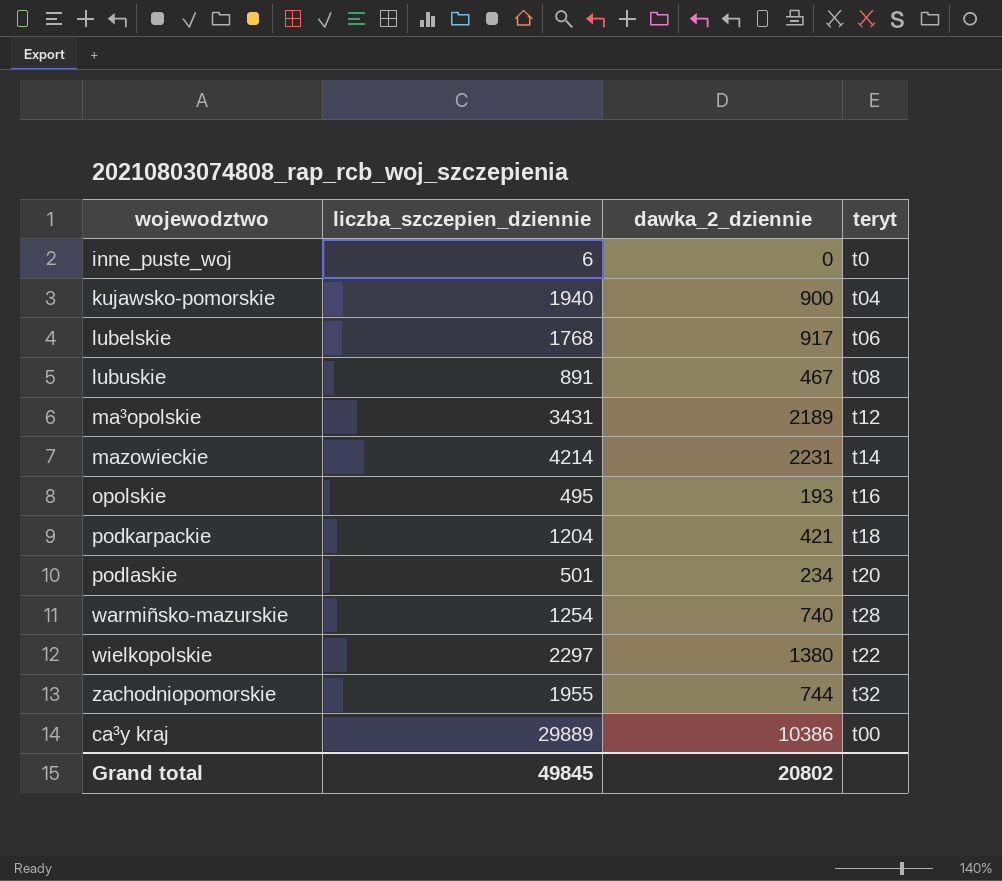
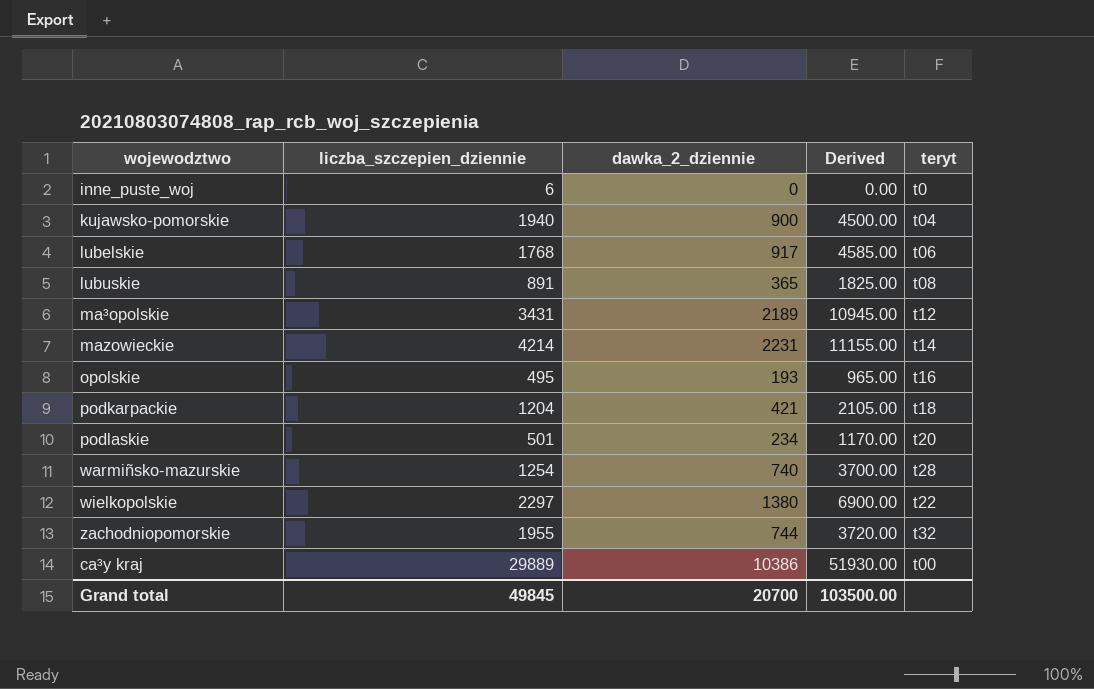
column Derived | formula: none -> [dawka_2_dziennie] * 5
lubuskie | dawka_2_dziennie: 467 -> 365
Grand total | dawka_2_dziennie: 20802 -> 20700

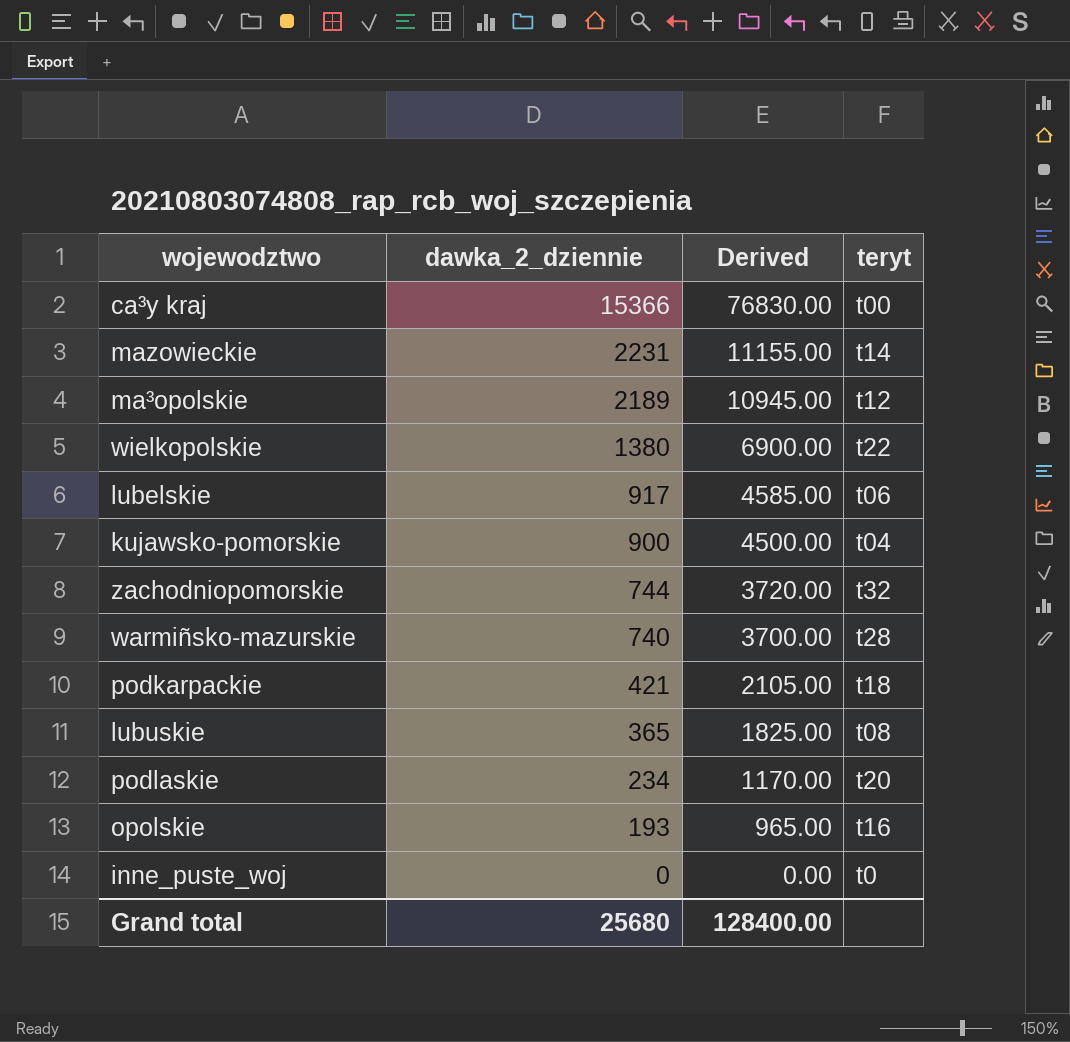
row order: none -> dawka_2_dziennie descending
column liczba_szczepien_dziennie | position: 2 -> none
ca³y kraj | dawka_2_dziennie: 10386 -> 15366
ca³y kraj | Derived: 51930.00 -> 76830.00
Grand total | dawka_2_dziennie: 20700 -> 25680
Grand total | Derived: 103500.00 -> 128400.00

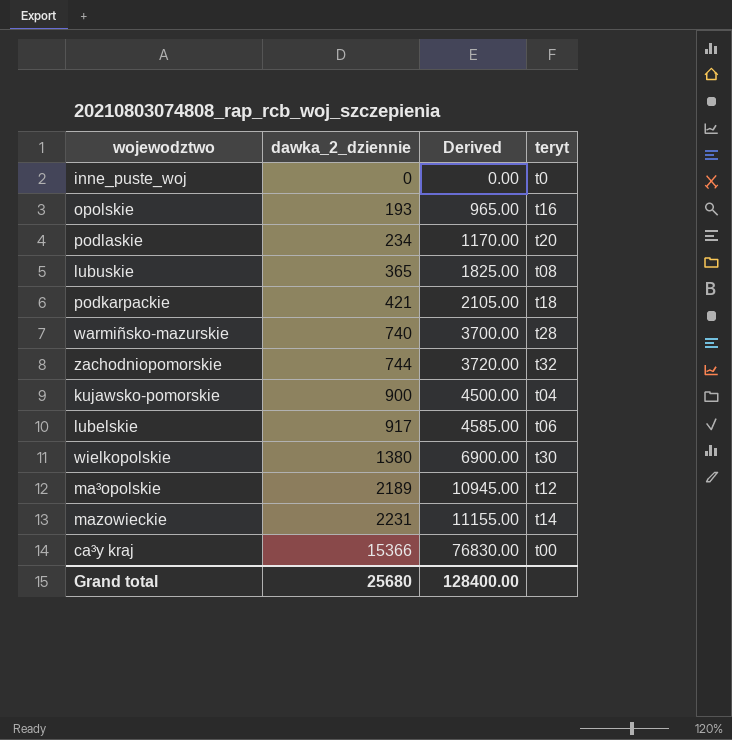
row order: dawka_2_dziennie descending -> dawka_2_dziennie ascending
wielkopolskie | teryt: t22 -> t30

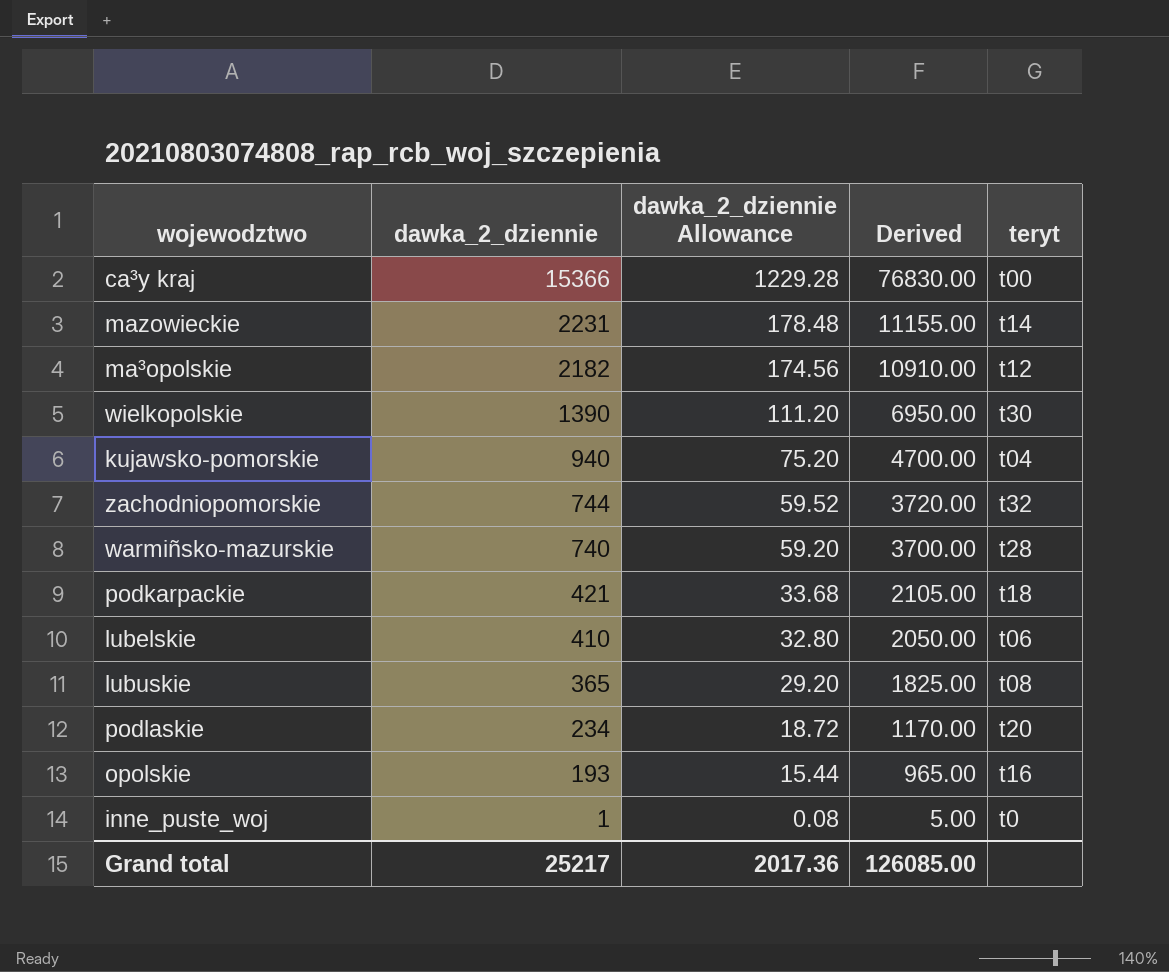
row order: dawka_2_dziennie ascending -> dawka_2_dziennie descending
column dawka_2_dziennie Allowance | formula: none -> [dawka_2_dziennie] * 0.08
ma³opolskie | dawka_2_dziennie: 2189 -> 2182
ma³opolskie | Derived: 10945.00 -> 10910.00
wielkopolskie | dawka_2_dziennie: 1380 -> 1390
wielkopolskie | Derived: 6900.00 -> 6950.00
kujawsko-pomorskie | dawka_2_dziennie: 900 -> 940
kujawsko-pomorskie | Derived: 4500.00 -> 4700.00
lubelskie | dawka_2_dziennie: 917 -> 410
lubelskie | Derived: 4585.00 -> 2050.00
inne_puste_woj | dawka_2_dziennie: 0 -> 1
inne_puste_woj | Derived: 0.00 -> 5.00
Grand total | dawka_2_dziennie: 25680 -> 25217
Grand total | Derived: 128400.00 -> 126085.00

